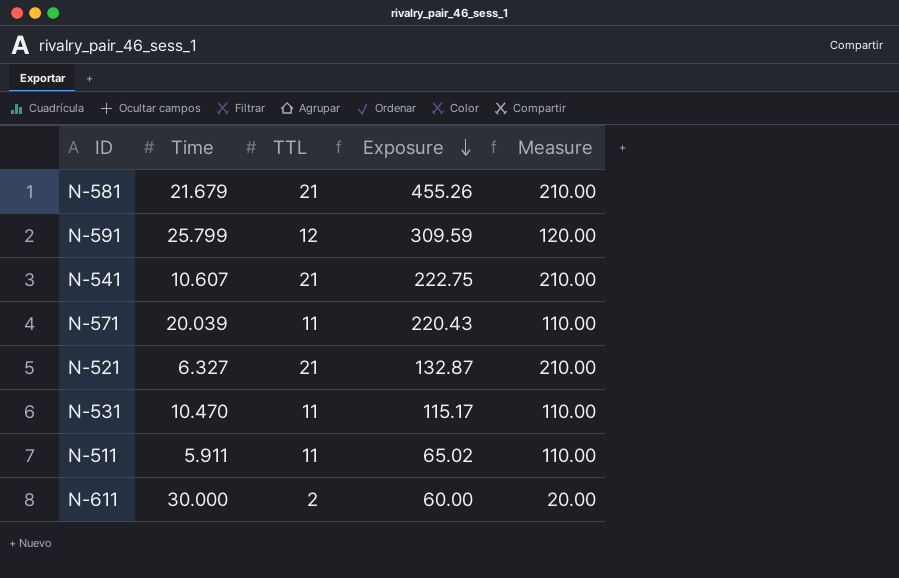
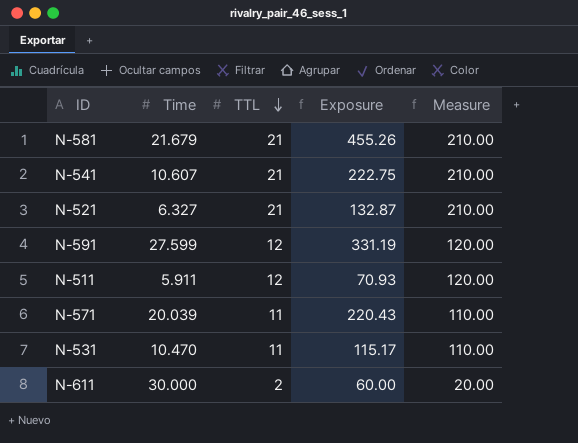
row order: Exposure descending -> TTL descending
N-591 | Time: 25.799 -> 27.599
N-591 | Exposure: 309.59 -> 331.19
N-511 | TTL: 11 -> 12
N-511 | Exposure: 65.02 -> 70.93
N-511 | Measure: 110.00 -> 120.00

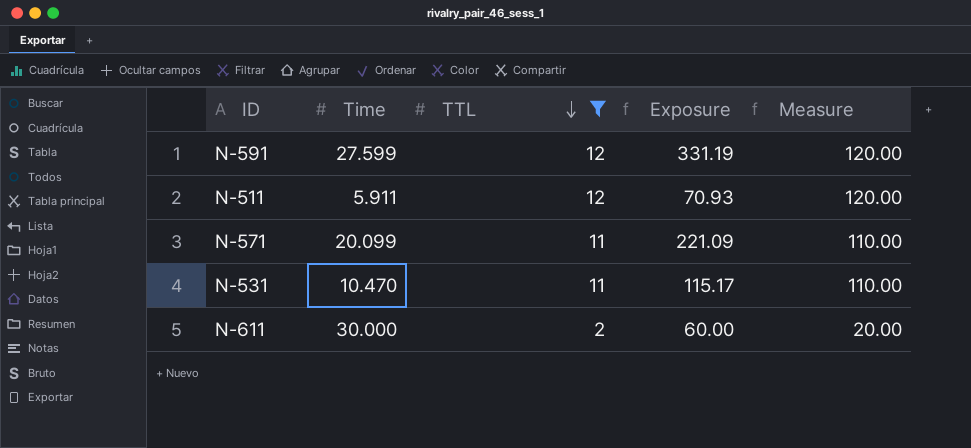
filter: none -> TTL != 21
N-571 | Time: 20.039 -> 20.099
N-571 | Exposure: 220.43 -> 221.09

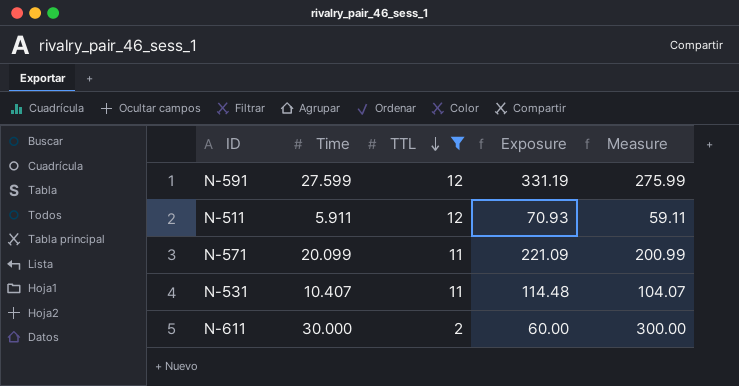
column Measure | formula: [TTL] * 10 -> [Time] * 10
N-531 | Time: 10.470 -> 10.407
N-531 | Exposure: 115.17 -> 114.48

